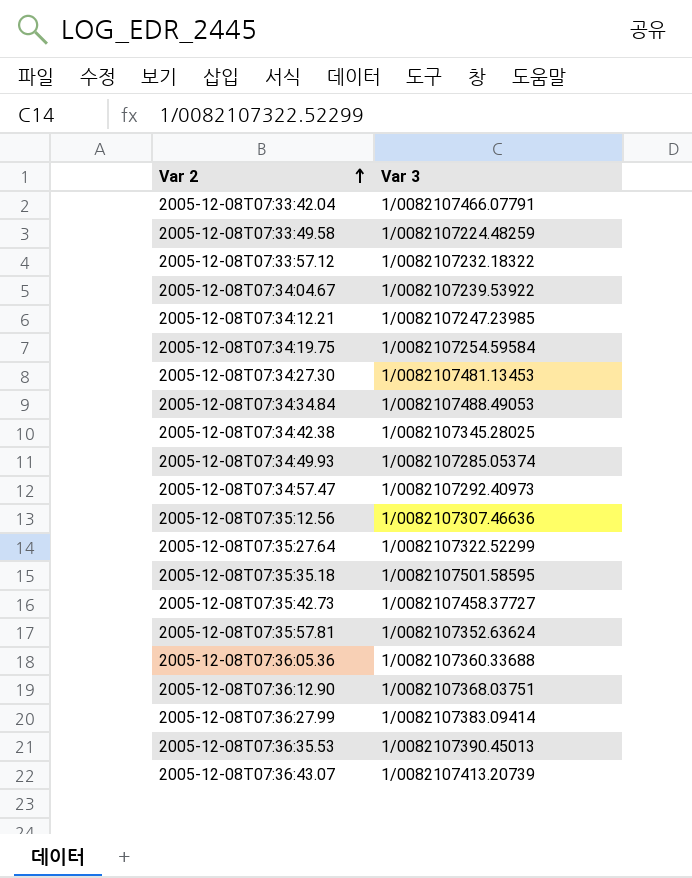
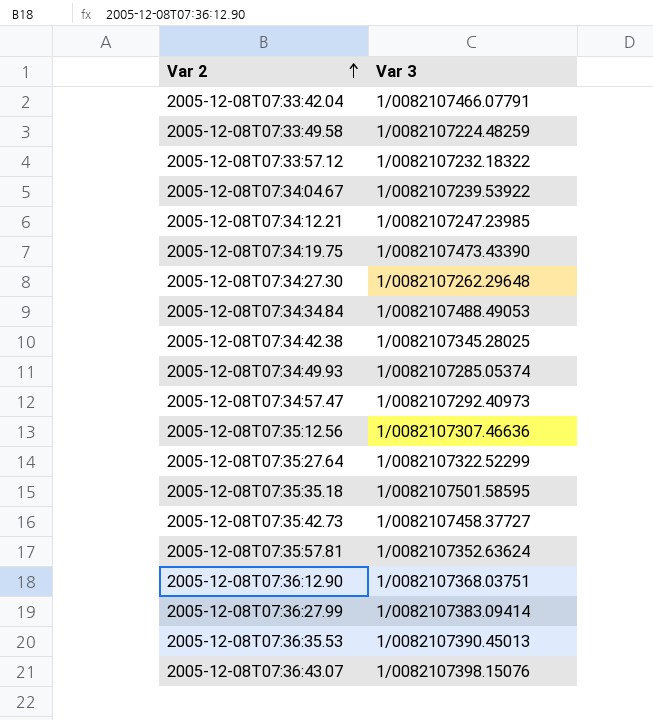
row 2005-12-08T07:36:05.36: 1/0082107360.33688 -> none
2005-12-08T07:34:19.75 | Var 3: 1/0082107254.59584 -> 1/0082107473.43390
2005-12-08T07:34:27.30 | Var 3: 1/0082107481.13453 -> 1/0082107262.29648
2005-12-08T07:36:43.07 | Var 3: 1/0082107413.20739 -> 1/0082107398.15076

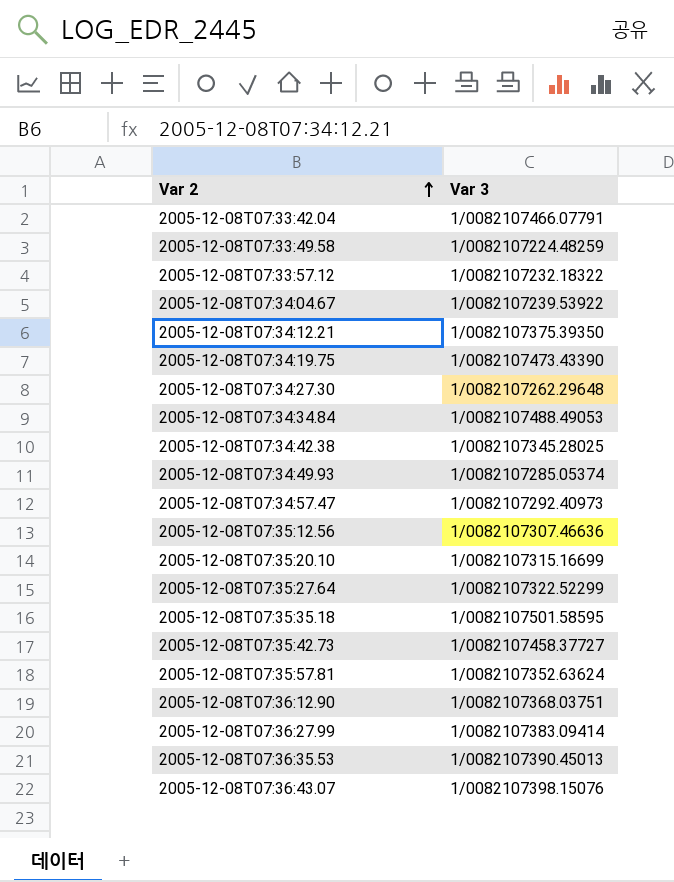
2005-12-08T07:34:12.21 | Var 3: 1/0082107247.23985 -> 1/0082107375.39350
row 2005-12-08T07:35:20.10: none -> 1/0082107315.16699

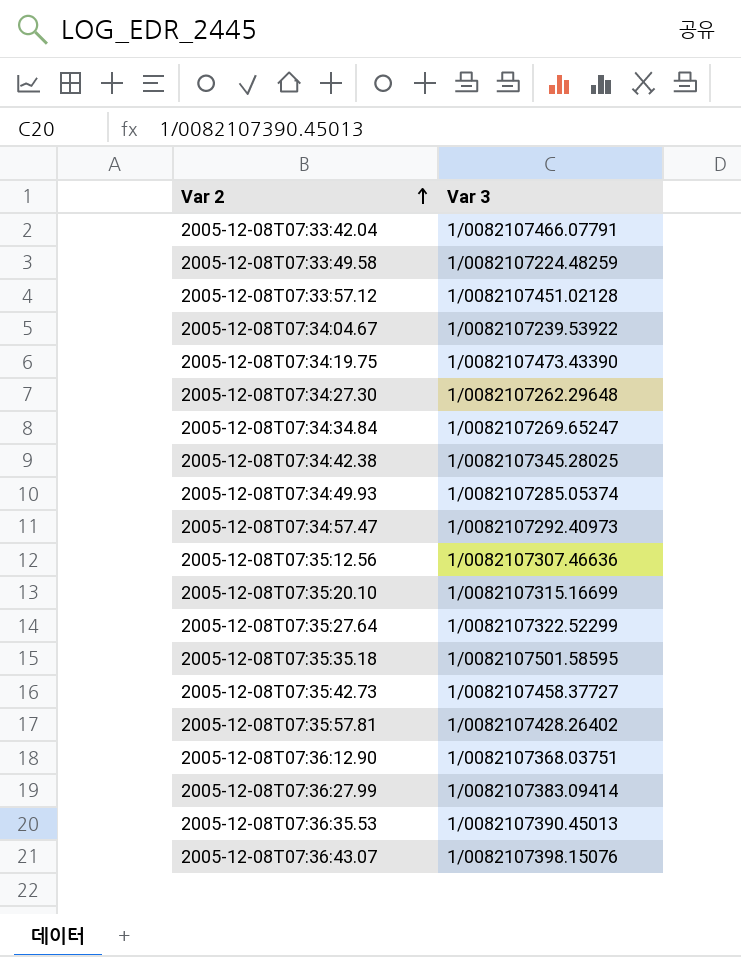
row 2005-12-08T07:34:12.21: 1/0082107375.39350 -> none
2005-12-08T07:33:57.12 | Var 3: 1/0082107232.18322 -> 1/0082107451.02128
2005-12-08T07:34:34.84 | Var 3: 1/0082107488.49053 -> 1/0082107269.65247
2005-12-08T07:35:57.81 | Var 3: 1/0082107352.63624 -> 1/0082107428.26402

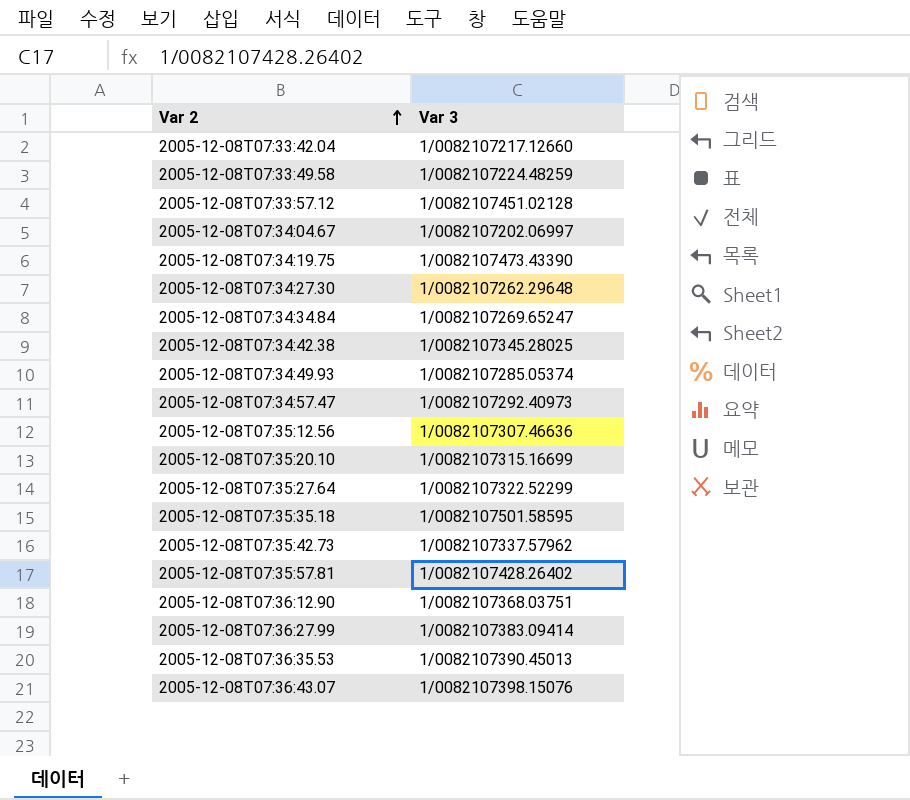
2005-12-08T07:33:42.04 | Var 3: 1/0082107466.07791 -> 1/0082107217.12660
2005-12-08T07:34:04.67 | Var 3: 1/0082107239.53922 -> 1/0082107202.06997
2005-12-08T07:35:42.73 | Var 3: 1/0082107458.37727 -> 1/0082107337.57962

